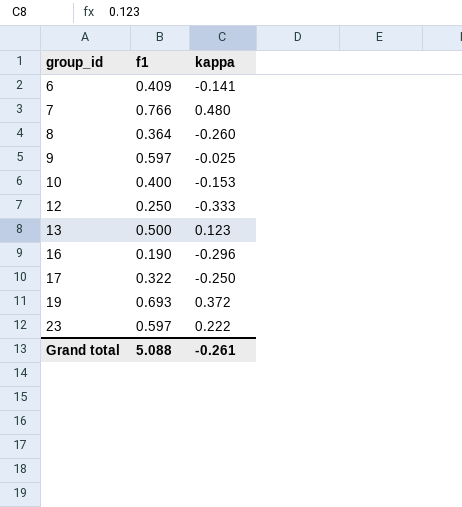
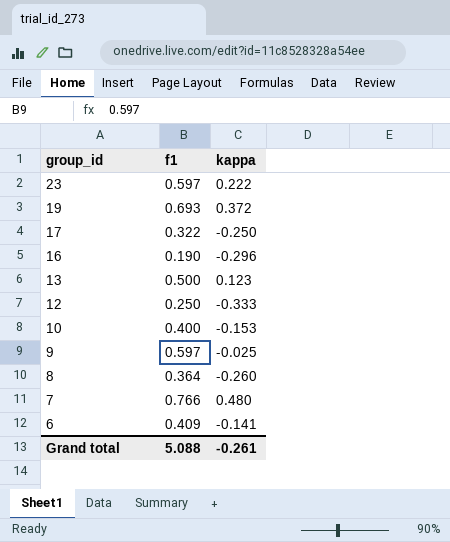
row order: group_id ascending -> group_id descending

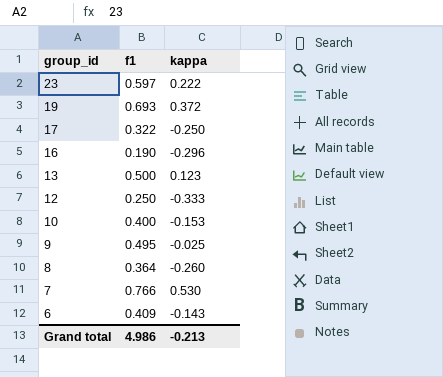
9 | f1: 0.597 -> 0.495
7 | kappa: 0.480 -> 0.530
6 | kappa: -0.141 -> -0.143
Grand total | f1: 5.088 -> 4.986
Grand total | kappa: -0.261 -> -0.213

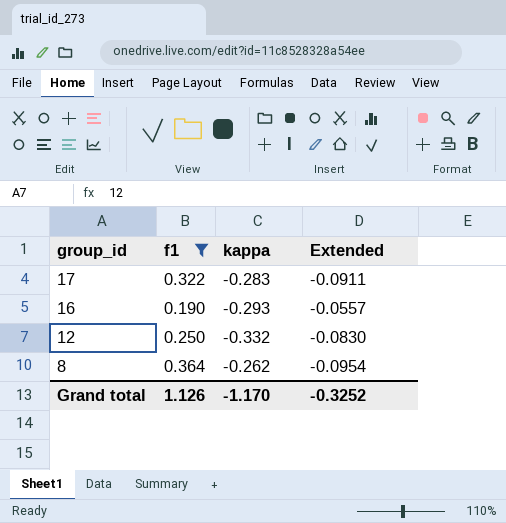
filter: none -> f1 <= 0.364
column Extended | formula: none -> [f1] * [kappa]
17 | kappa: -0.250 -> -0.283
16 | kappa: -0.296 -> -0.293
12 | kappa: -0.333 -> -0.332
8 | kappa: -0.260 -> -0.262
Grand total | f1: 4.986 -> 1.126
Grand total | kappa: -0.213 -> -1.170

